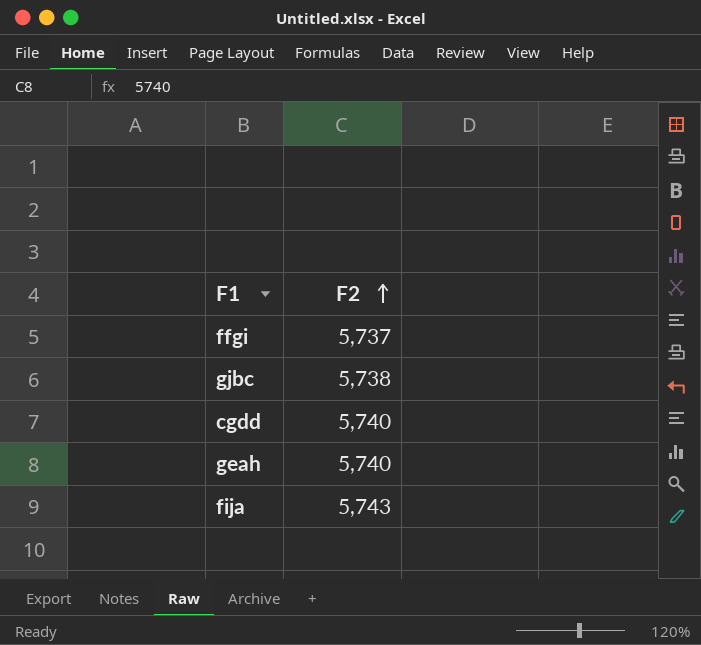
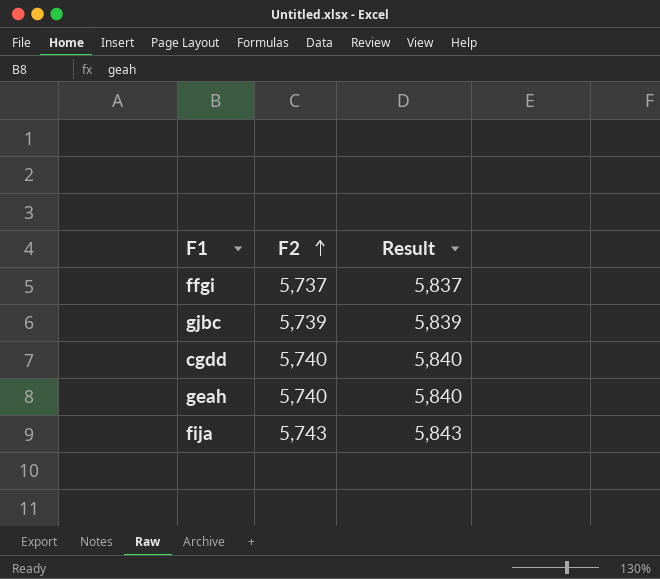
column Result | formula: none -> [F2] + 100
gjbc | F2: 5,738 -> 5,739

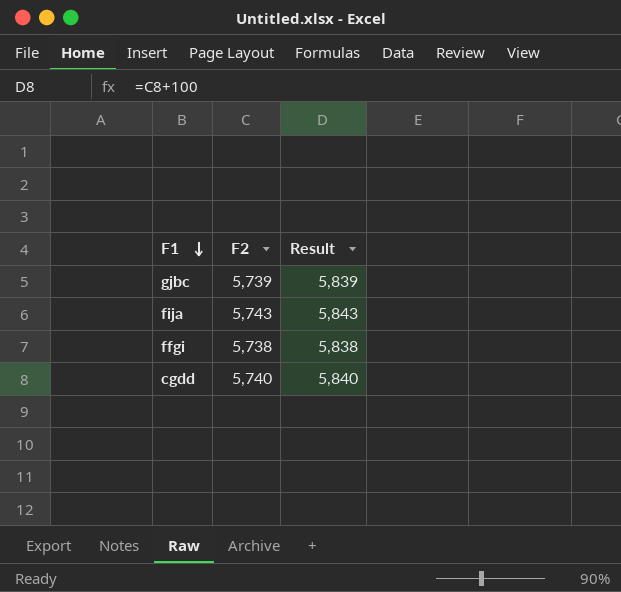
row order: F2 ascending -> F1 descending
row geah: 5,740 | 5,840 -> none
ffgi | F2: 5,737 -> 5,738
ffgi | Result: 5,837 -> 5,838

